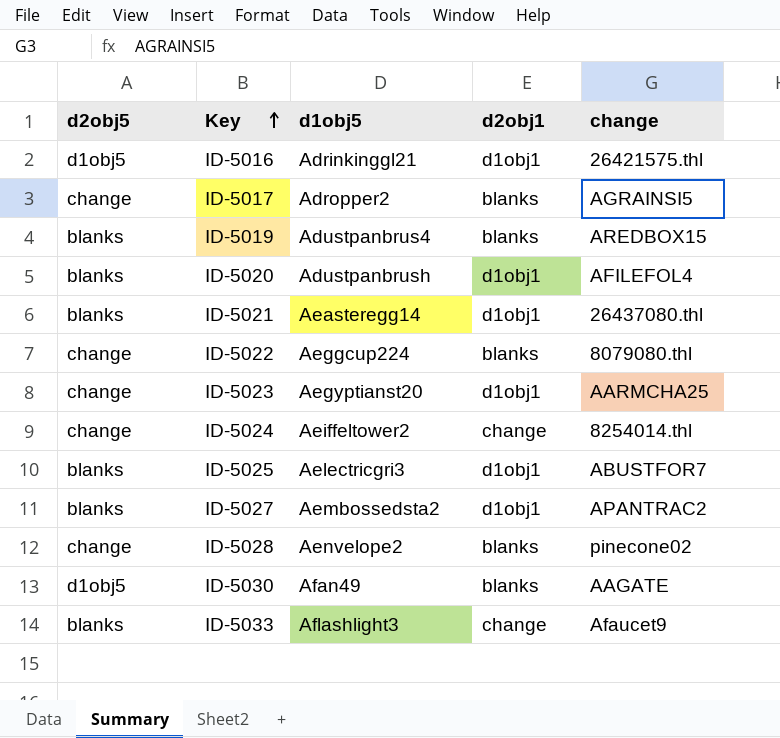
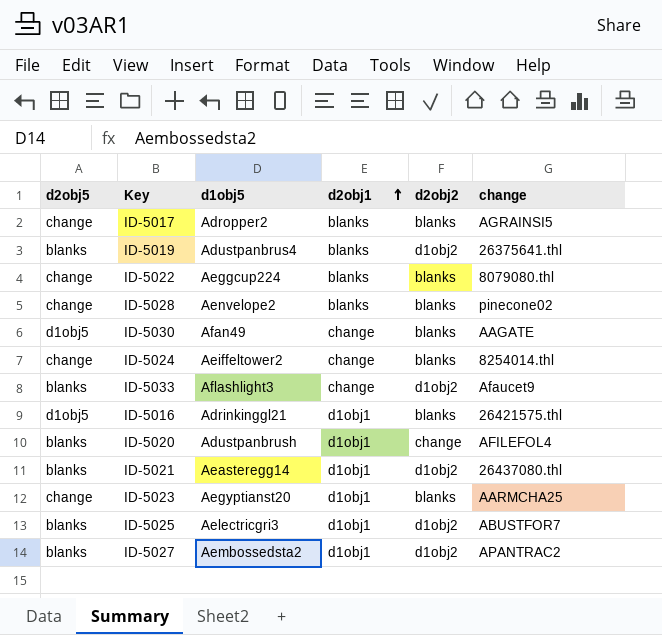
row order: Key ascending -> d2obj1 ascending
column d2obj2 | position: none -> 5
ID-5019 | change: AREDBOX15 -> 26375641.thl
ID-5030 | d2obj1: blanks -> change

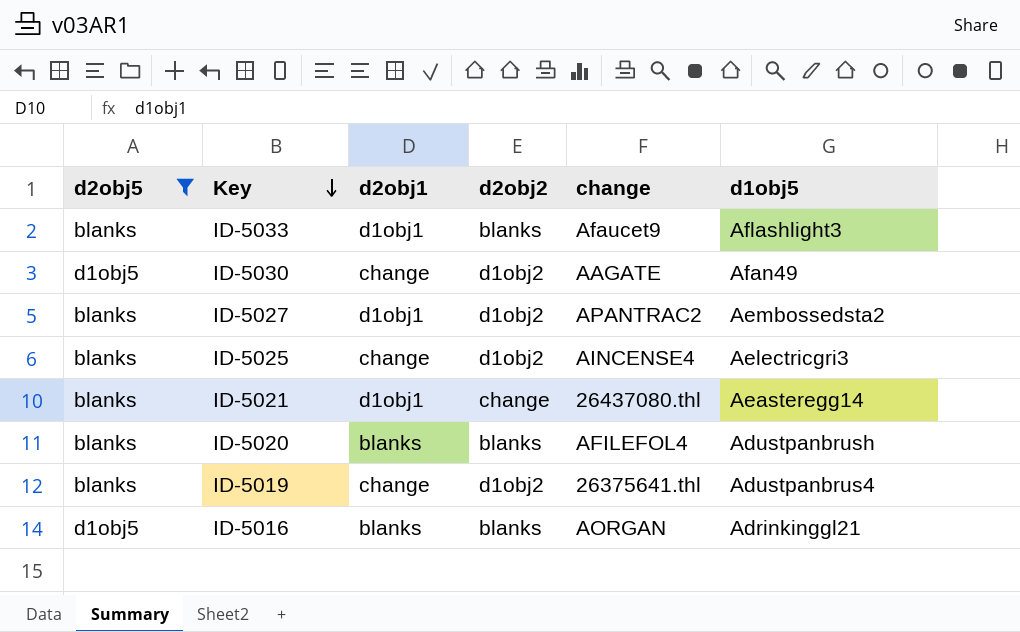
filter: none -> d2obj5 != change
row order: d2obj1 ascending -> Key descending
column d1obj5 | position: 3 -> 6
ID-5033 | d2obj1: change -> d1obj1
ID-5033 | d2obj2: d1obj2 -> blanks
ID-5030 | d2obj2: blanks -> d1obj2
ID-5025 | d2obj1: d1obj1 -> change
ID-5025 | change: ABUSTFOR7 -> AINCENSE4
ID-5021 | d2obj2: d1obj2 -> change
ID-5020 | d2obj1: d1obj1 -> blanks
ID-5020 | d2obj2: change -> blanks
ID-5019 | d2obj1: blanks -> change
ID-5016 | d2obj1: d1obj1 -> blanks
ID-5016 | change: 26421575.thl -> AORGAN

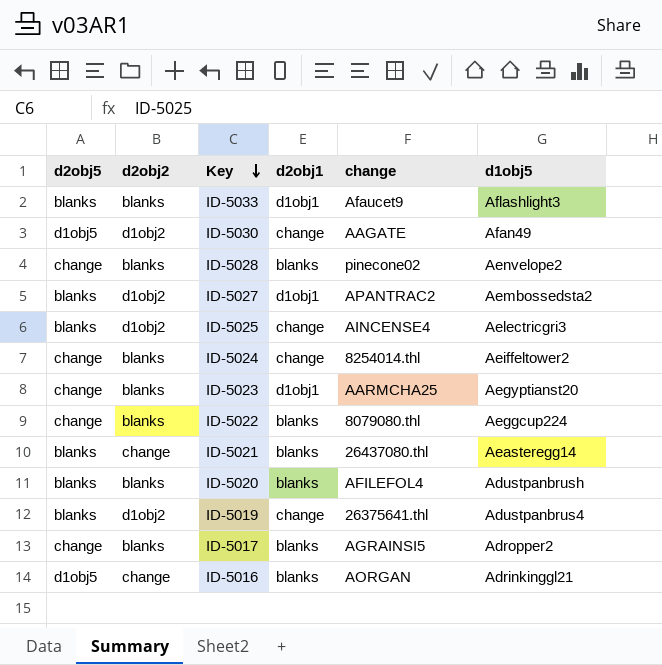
filter: d2obj5 != change -> none
column d2obj2 | position: 4 -> 2
ID-5021 | d2obj1: d1obj1 -> blanks
ID-5016 | d2obj2: blanks -> change

